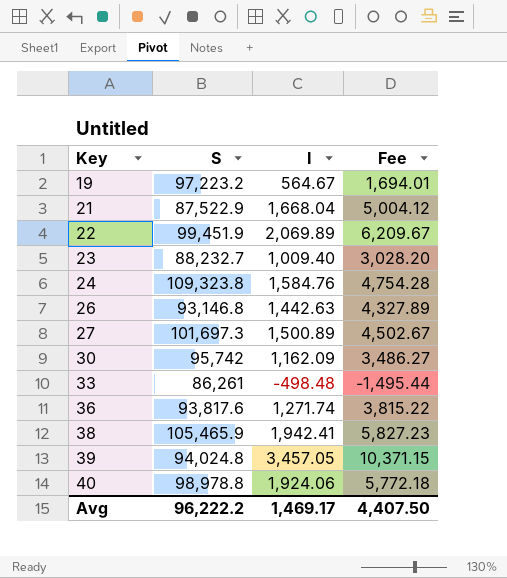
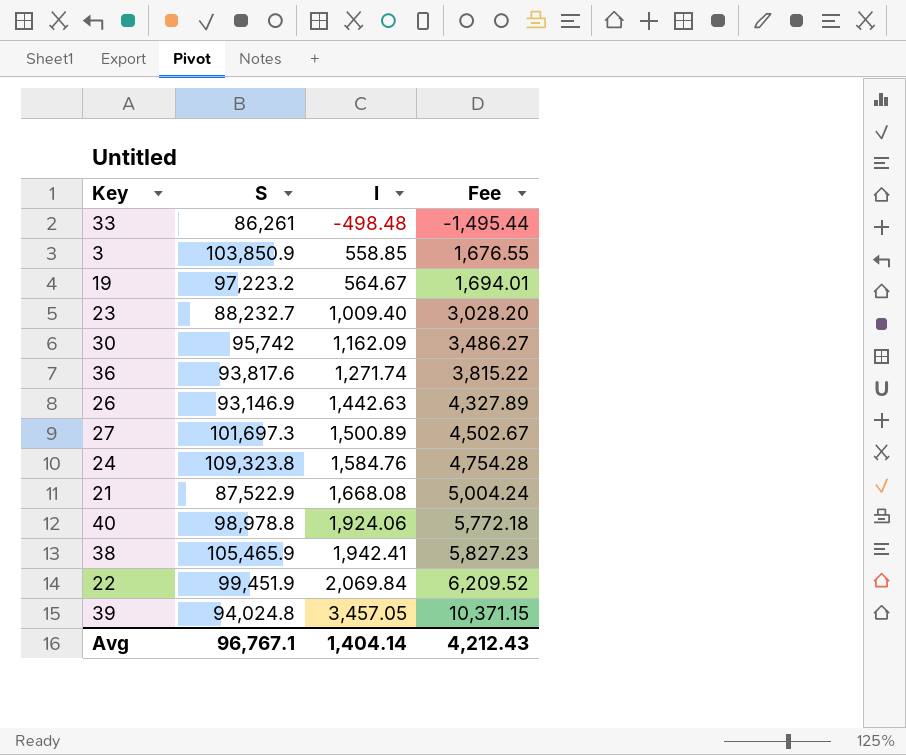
row order: Key ascending -> I ascending
row 3: none -> 103,850.9 | 558.85 | 1,676.55
26 | S: 93,146.8 -> 93,146.9
21 | I: 1,668.04 -> 1,668.08
21 | Fee: 5,004.12 -> 5,004.24
22 | I: 2,069.89 -> 2,069.84
22 | Fee: 6,209.67 -> 6,209.52
Avg | S: 96,222.2 -> 96,767.1
Avg | I: 1,469.17 -> 1,404.14
Avg | Fee: 4,407.50 -> 4,212.43

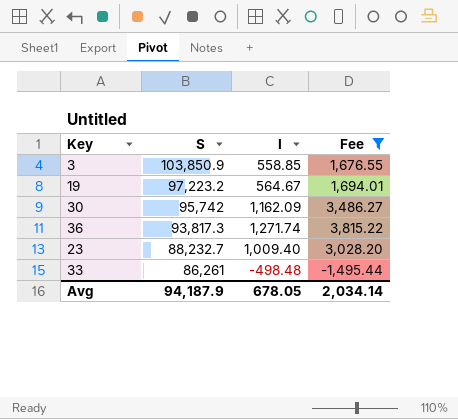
filter: none -> Fee <= 3,815.22
row order: I ascending -> S descending
36 | S: 93,817.6 -> 93,817.3
Avg | S: 96,767.1 -> 94,187.9
Avg | I: 1,404.14 -> 678.05
Avg | Fee: 4,212.43 -> 2,034.14

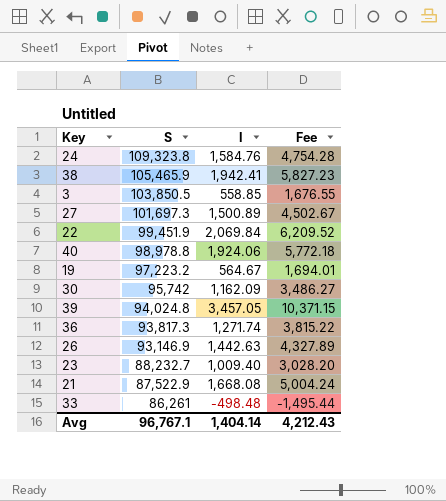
filter: Fee <= 3,815.22 -> none
3 | S: 103,850.9 -> 103,850.5
Avg | S: 94,187.9 -> 96,767.1
Avg | I: 678.05 -> 1,404.14
Avg | Fee: 2,034.14 -> 4,212.43

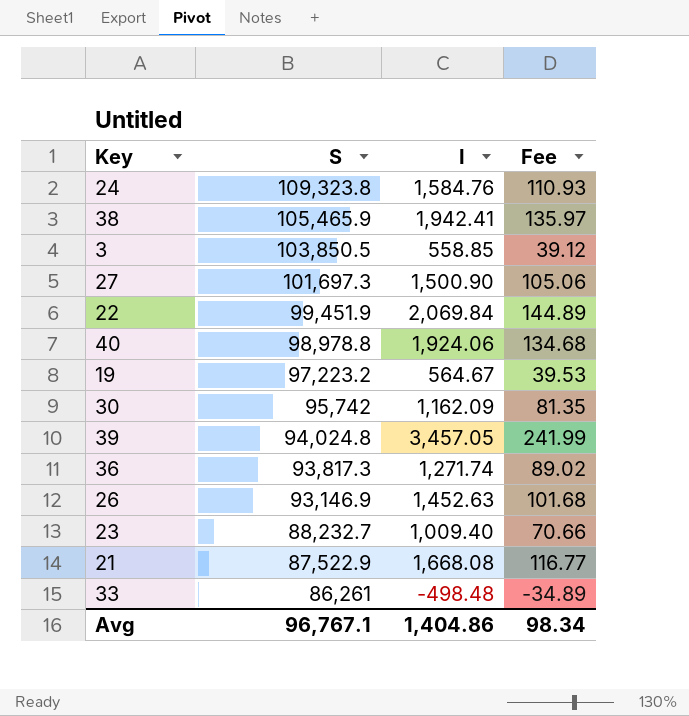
column Fee | formula: [I] * 3 -> [I] * 0.07
27 | I: 1,500.89 -> 1,500.90
26 | I: 1,442.63 -> 1,452.63
Avg | I: 1,404.14 -> 1,404.86
Avg | Fee: 4,212.43 -> 98.34

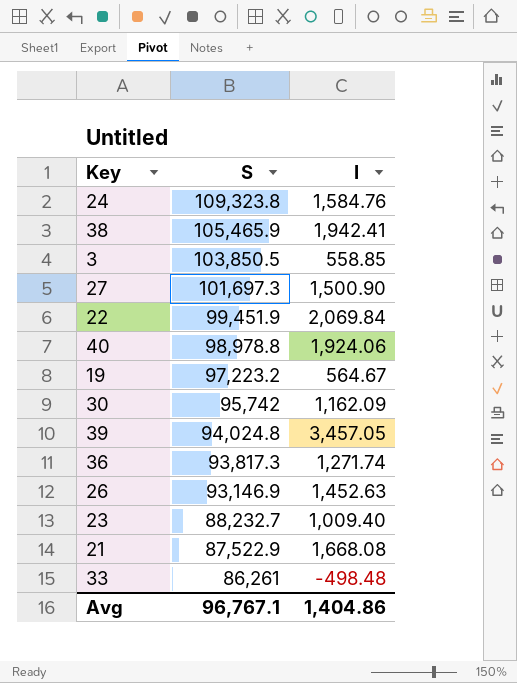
column Fee | formula: [I] * 0.07 -> none

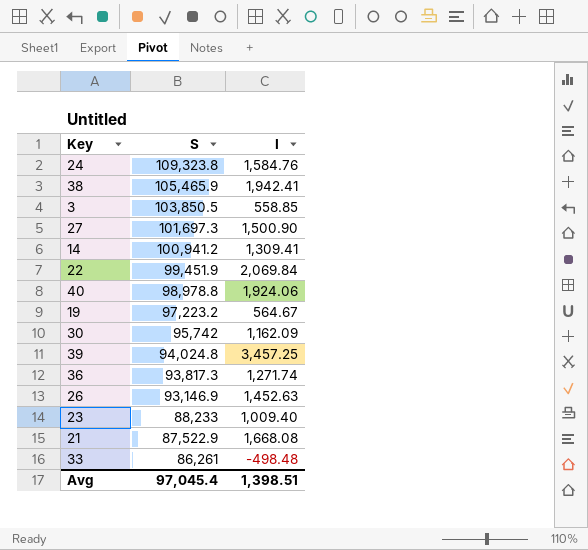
row 14: none -> 100,941.2 | 1,309.41
39 | I: 3,457.05 -> 3,457.25
23 | S: 88,232.7 -> 88,233
Avg | S: 96,767.1 -> 97,045.4
Avg | I: 1,404.86 -> 1,398.51

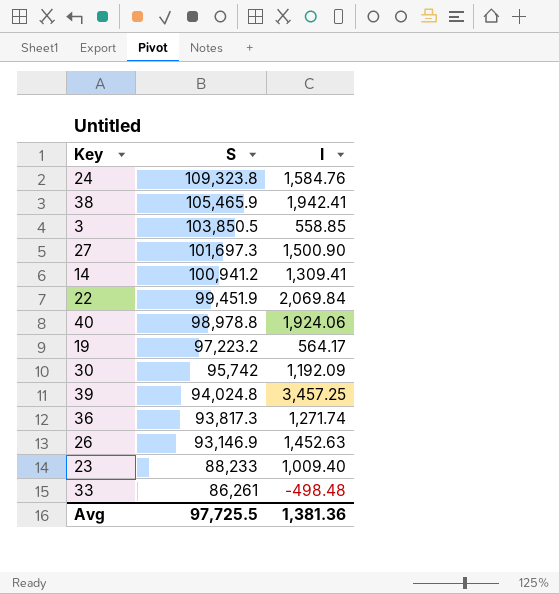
row 21: 87,522.9 | 1,668.08 -> none
19 | I: 564.67 -> 564.17
30 | I: 1,162.09 -> 1,192.09
Avg | S: 97,045.4 -> 97,725.5
Avg | I: 1,398.51 -> 1,381.36

